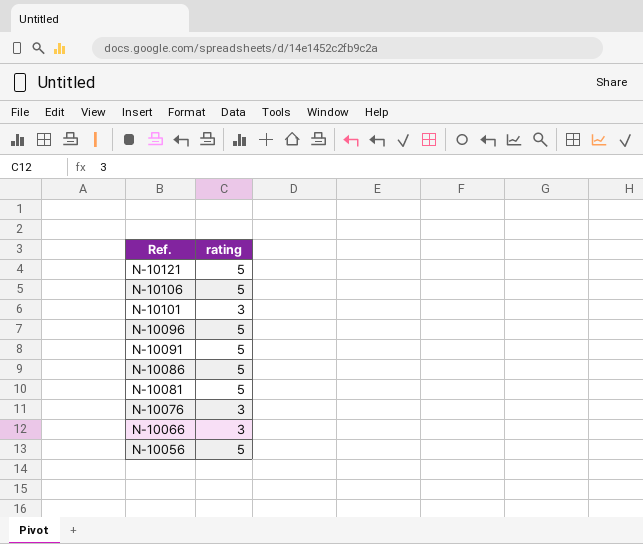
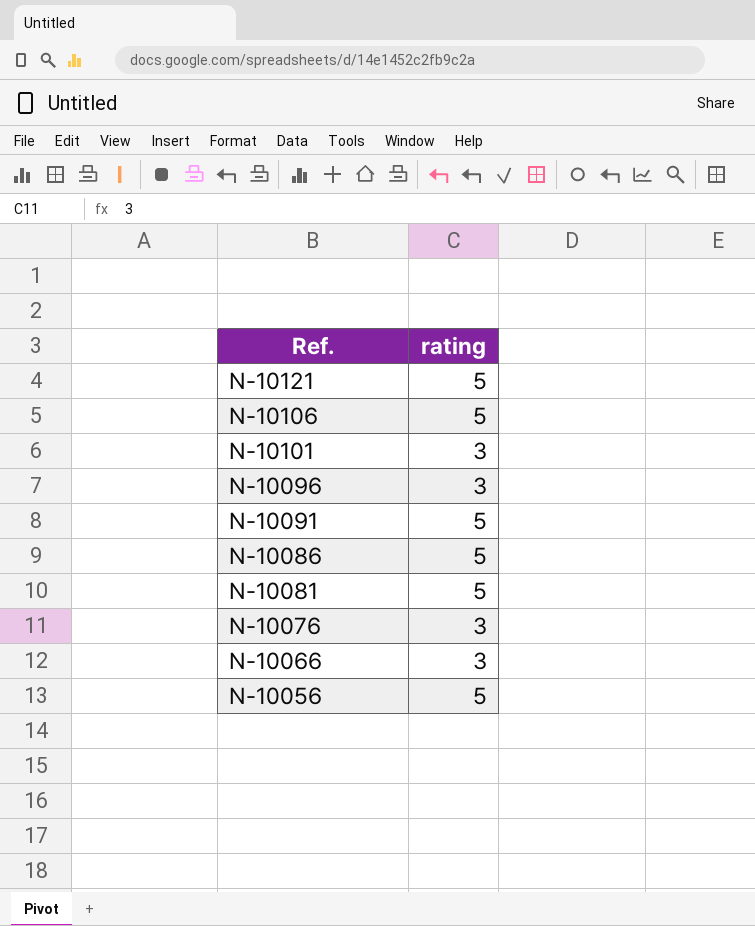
N-10096 | rating: 5 -> 3

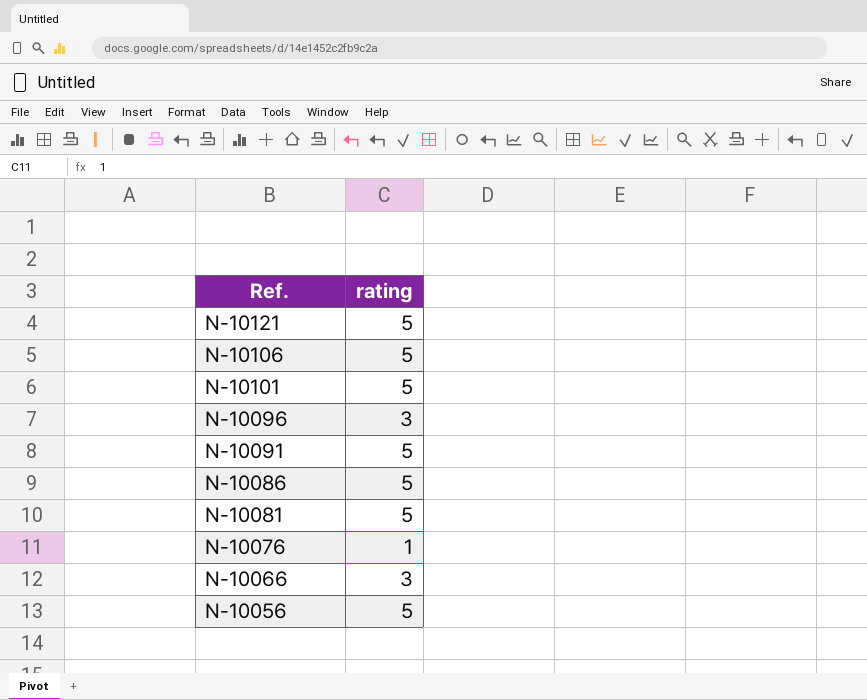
N-10101 | rating: 3 -> 5
N-10076 | rating: 3 -> 1

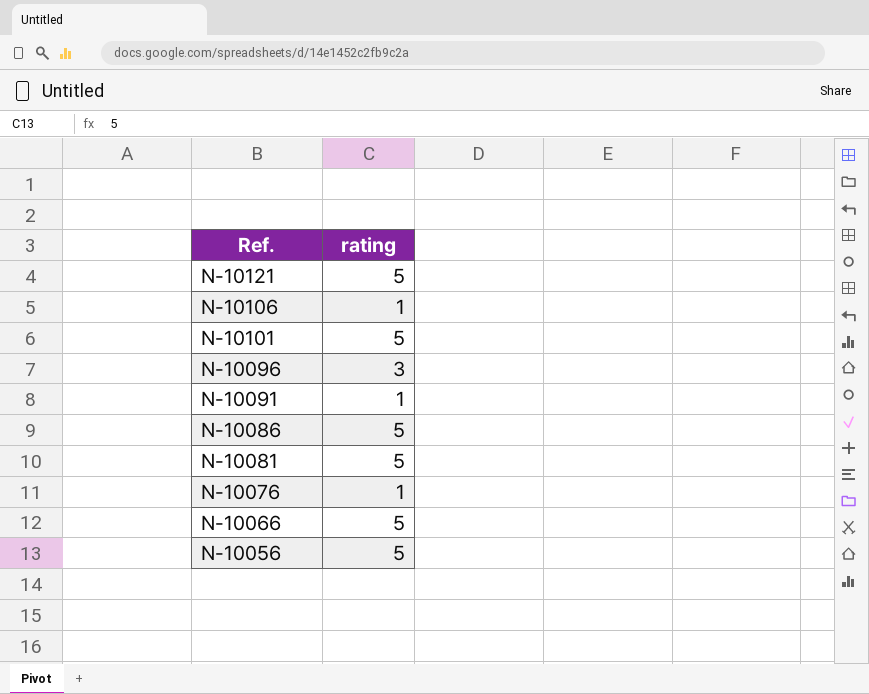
N-10106 | rating: 5 -> 1
N-10091 | rating: 5 -> 1
N-10066 | rating: 3 -> 5

